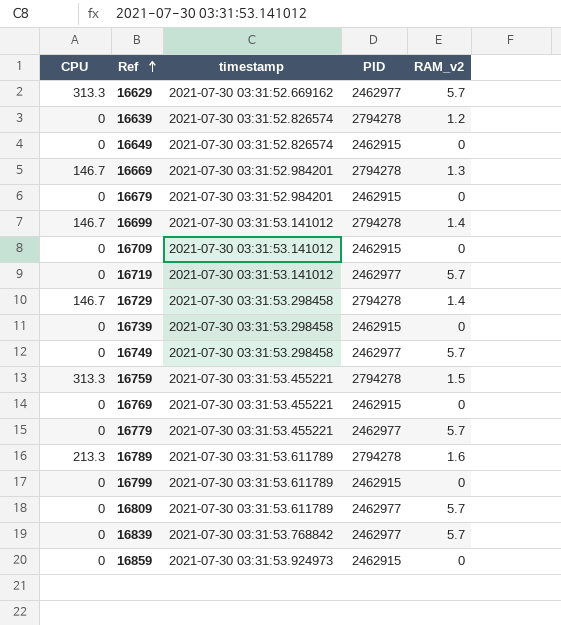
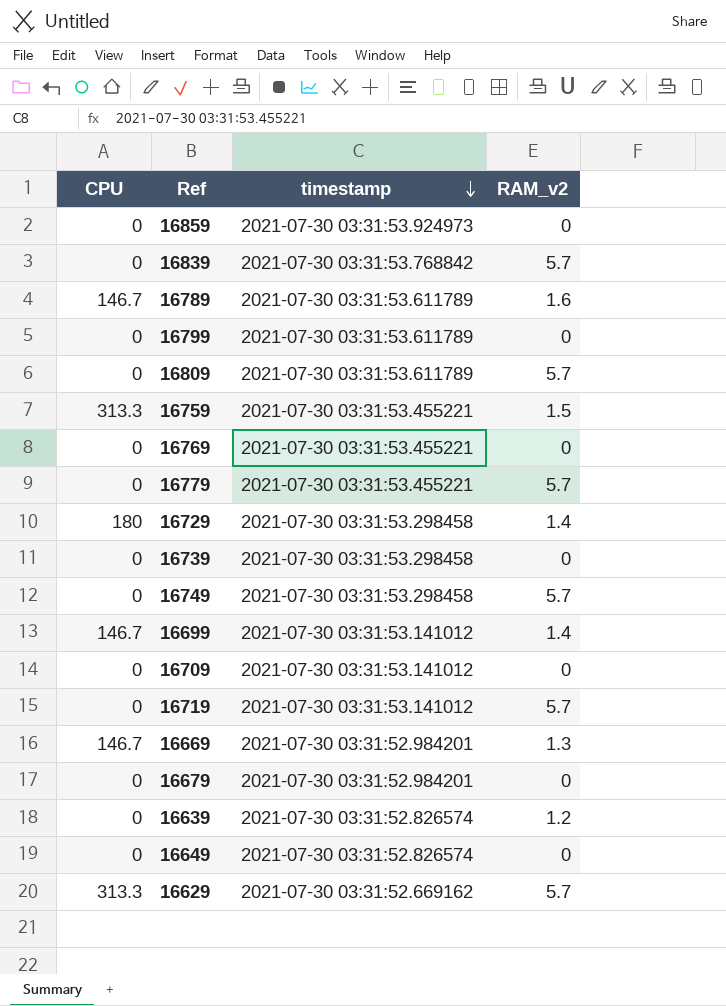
row order: Ref ascending -> timestamp descending
column PID | position: 4 -> none
16789 | CPU: 213.3 -> 146.7
16729 | CPU: 146.7 -> 180

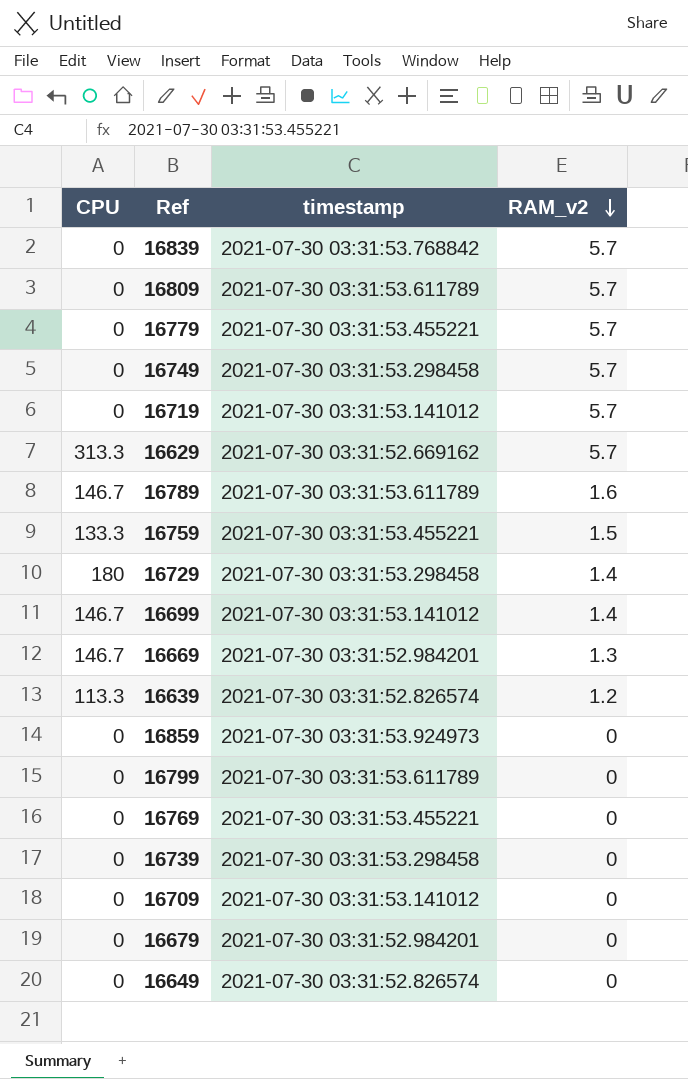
row order: timestamp descending -> RAM_v2 descending
16759 | CPU: 313.3 -> 133.3
16639 | CPU: 0 -> 113.3

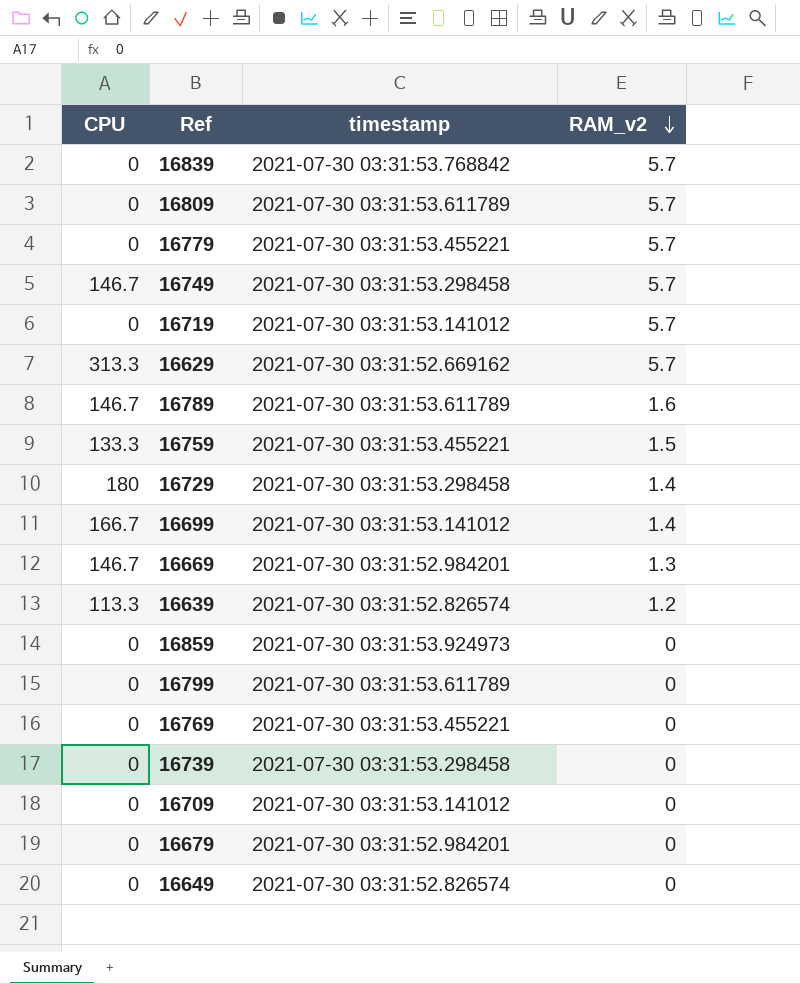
16749 | CPU: 0 -> 146.7
16699 | CPU: 146.7 -> 166.7

